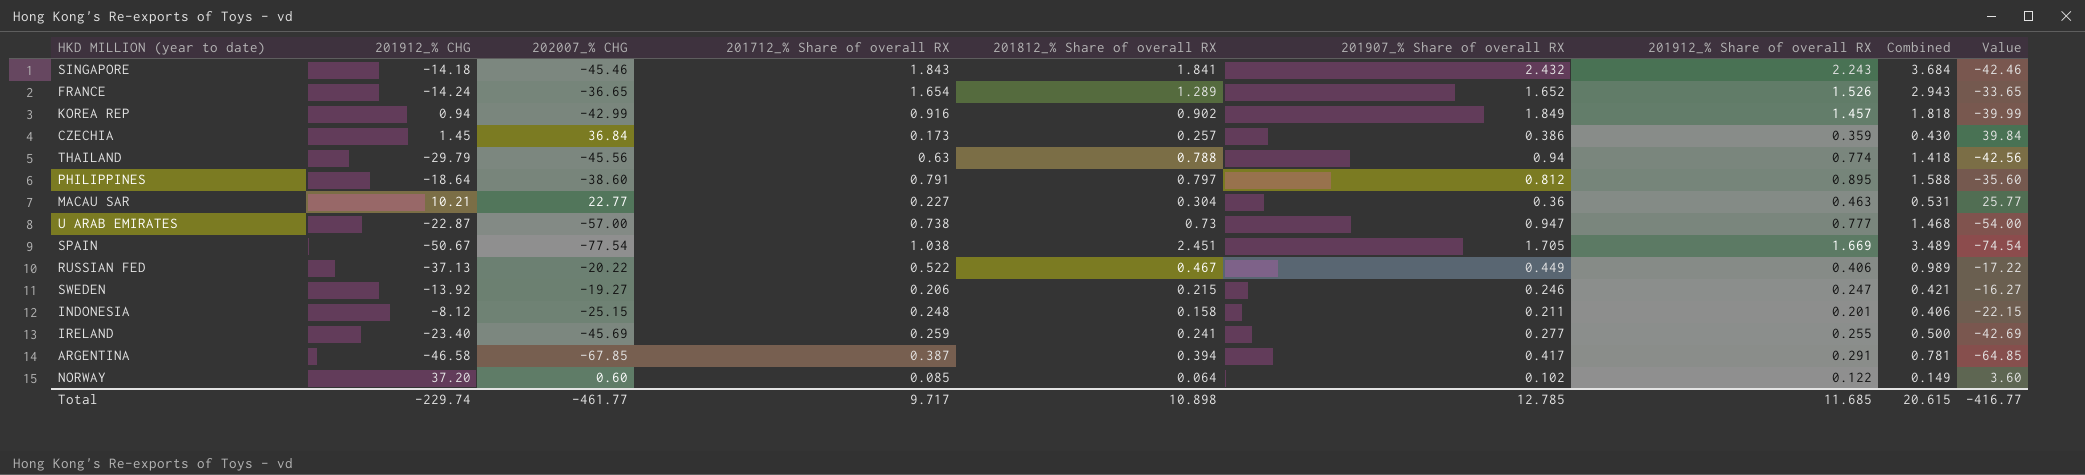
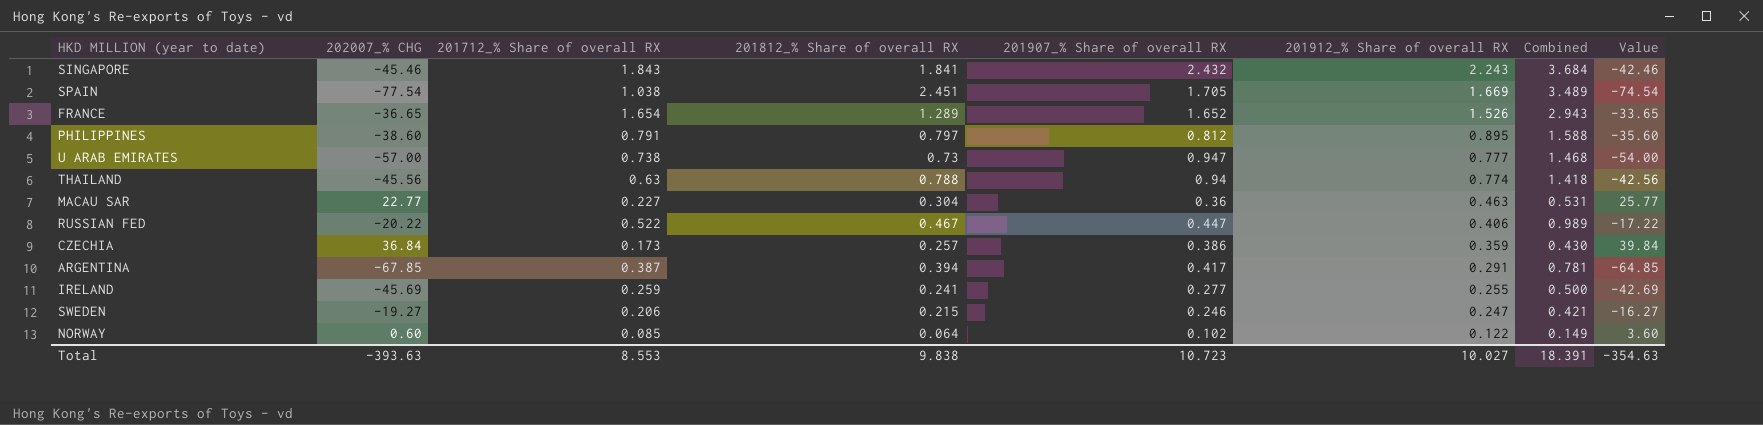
row order: none -> 201912_% Share of overall RX descending
column 201912_% CHG | position: 2 -> none
row KOREA REP: 0.94 | -42.99 | 0.916 | 0.902 | 1.849 | 1.457 | 1.818 | -39.99 -> none
row INDONESIA: -8.12 | -25.15 | 0.248 | 0.158 | 0.211 | 0.201 | 0.406 | -22.15 -> none
RUSSIAN FED | 201907_% Share of overall RX: 0.449 -> 0.447
Total | 202007_% CHG: -461.77 -> -393.63
Total | 201712_% Share of overall RX: 9.717 -> 8.553
Total | 201812_% Share of overall RX: 10.898 -> 9.838
Total | 201907_% Share of overall RX: 12.785 -> 10.723
Total | 201912_% Share of overall RX: 11.685 -> 10.027
Total | Combined: 20.615 -> 18.391
Total | Value: -416.77 -> -354.63

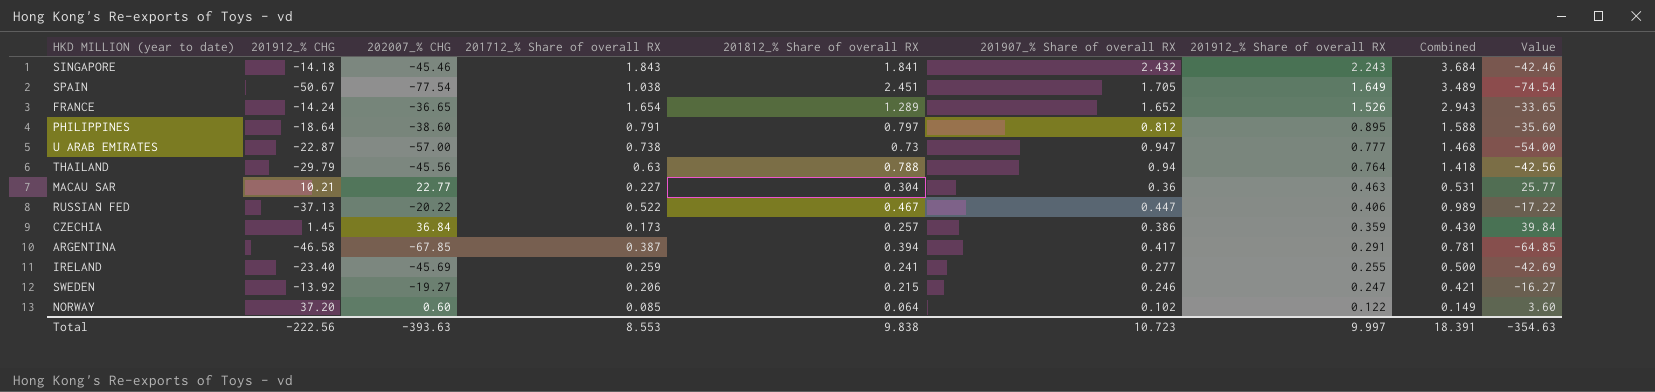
column 201912_% CHG | position: none -> 2
SPAIN | 201912_% Share of overall RX: 1.669 -> 1.649
THAILAND | 201912_% Share of overall RX: 0.774 -> 0.764
Total | 201912_% Share of overall RX: 10.027 -> 9.997

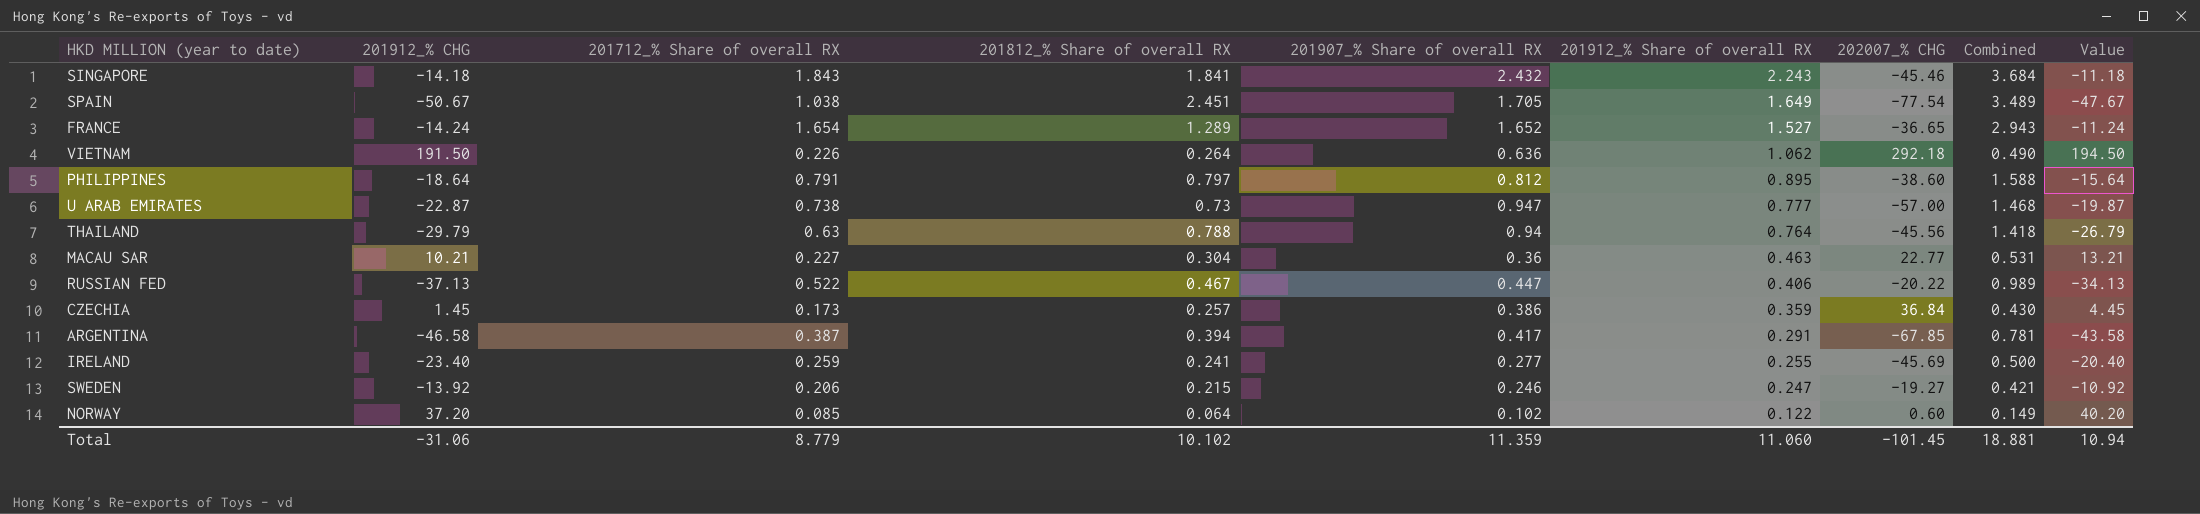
column 202007_% CHG | position: 3 -> 7
column Value | formula: [202007_% CHG] + 3 -> [201912_% CHG] + 3
FRANCE | 201912_% Share of overall RX: 1.526 -> 1.527
row VIETNAM: none -> 191.50 | 0.226 | 0.264 | 0.636 | 1.062 | 292.18 | 0.490 | 194.50
Total | 201912_% CHG: -222.56 -> -31.06
Total | 201712_% Share of overall RX: 8.553 -> 8.779
Total | 201812_% Share of overall RX: 9.838 -> 10.102
Total | 201907_% Share of overall RX: 10.723 -> 11.359
Total | 201912_% Share of overall RX: 9.997 -> 11.060
Total | 202007_% CHG: -393.63 -> -101.45
Total | Combined: 18.391 -> 18.881
Total | Value: -354.63 -> 10.94

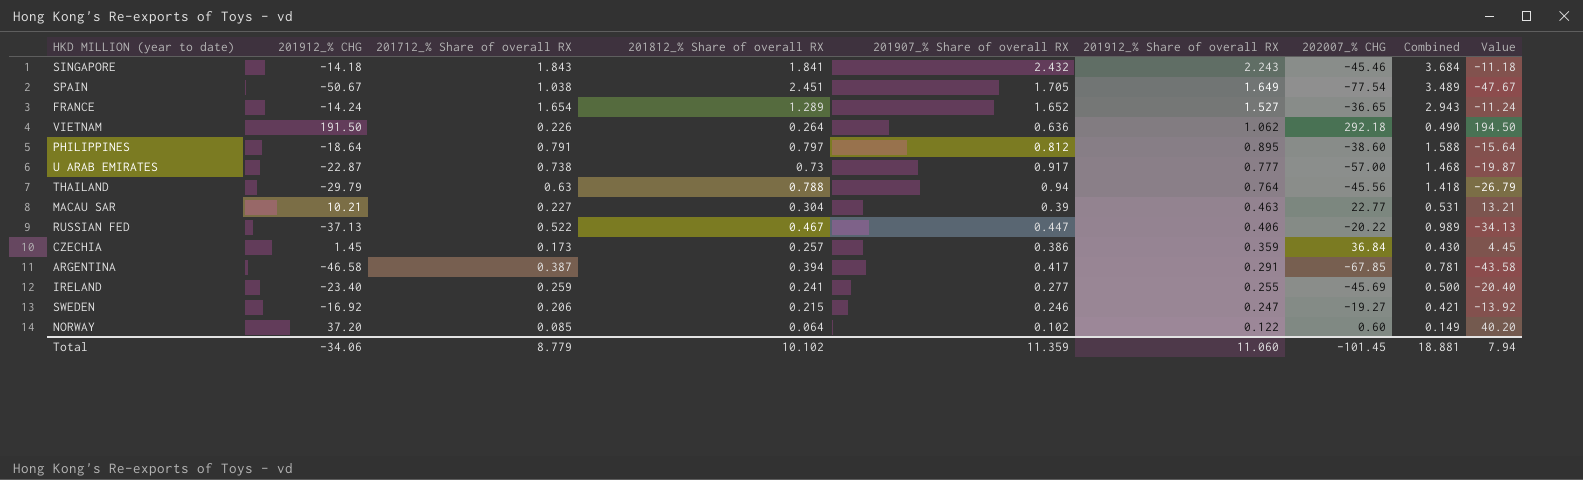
U ARAB EMIRATES | 201907_% Share of overall RX: 0.947 -> 0.917
MACAU SAR | 201907_% Share of overall RX: 0.36 -> 0.39
SWEDEN | 201912_% CHG: -13.92 -> -16.92
SWEDEN | Value: -10.92 -> -13.92
Total | 201912_% CHG: -31.06 -> -34.06
Total | Value: 10.94 -> 7.94

